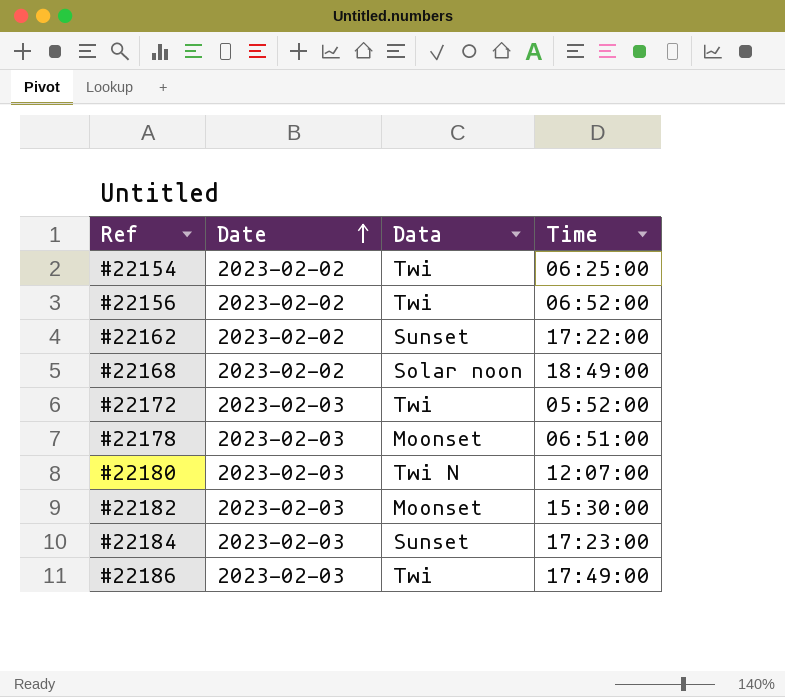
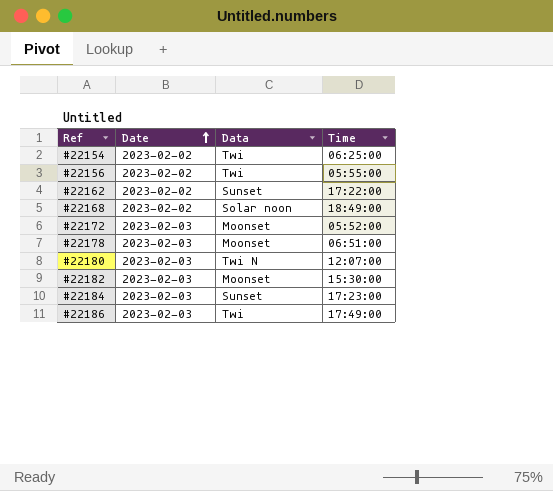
#22156 | Time: 06:52:00 -> 05:55:00
#22172 | Data: Twi -> Moonset

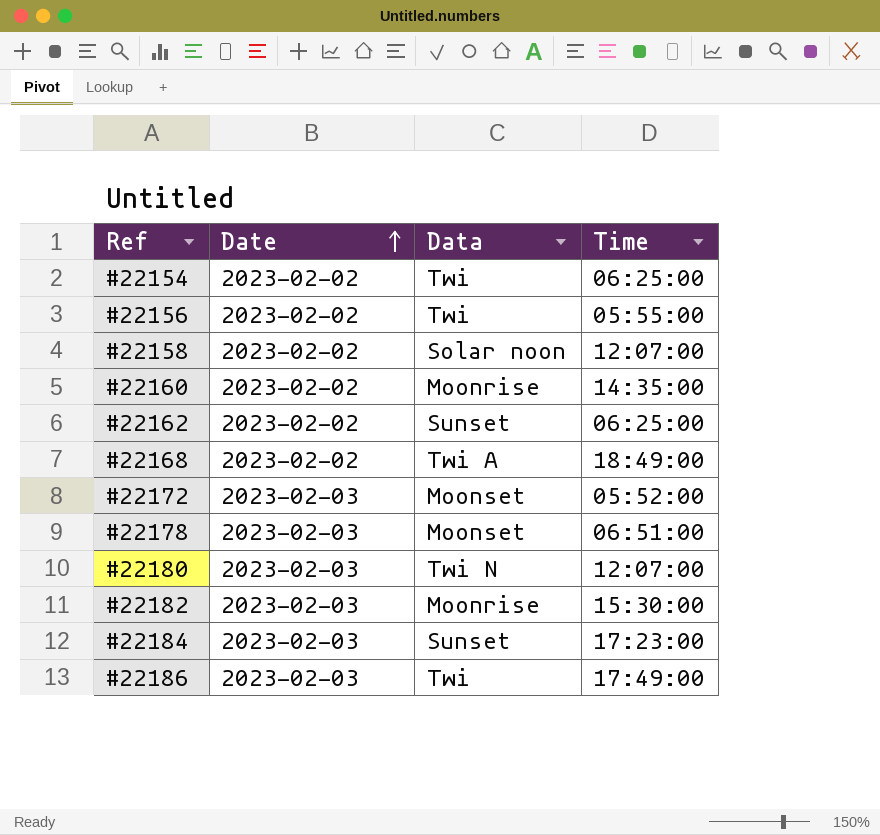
row #22158: none -> 2023-02-02 | Solar noon | 12:07:00
row #22160: none -> 2023-02-02 | Moonrise | 14:35:00
#22162 | Time: 17:22:00 -> 06:25:00
#22168 | Data: Solar noon -> Twi A
#22182 | Data: Moonset -> Moonrise

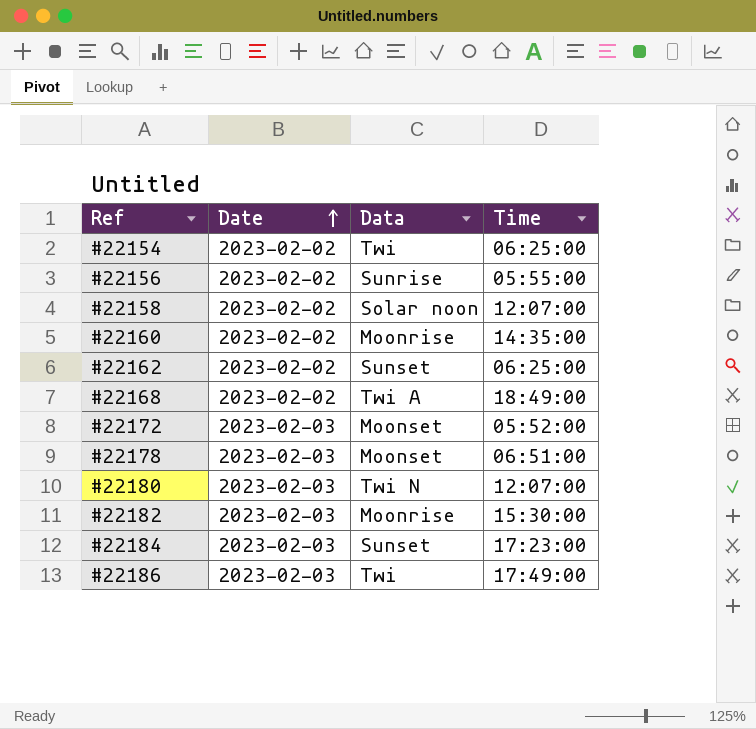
#22156 | Data: Twi -> Sunrise

